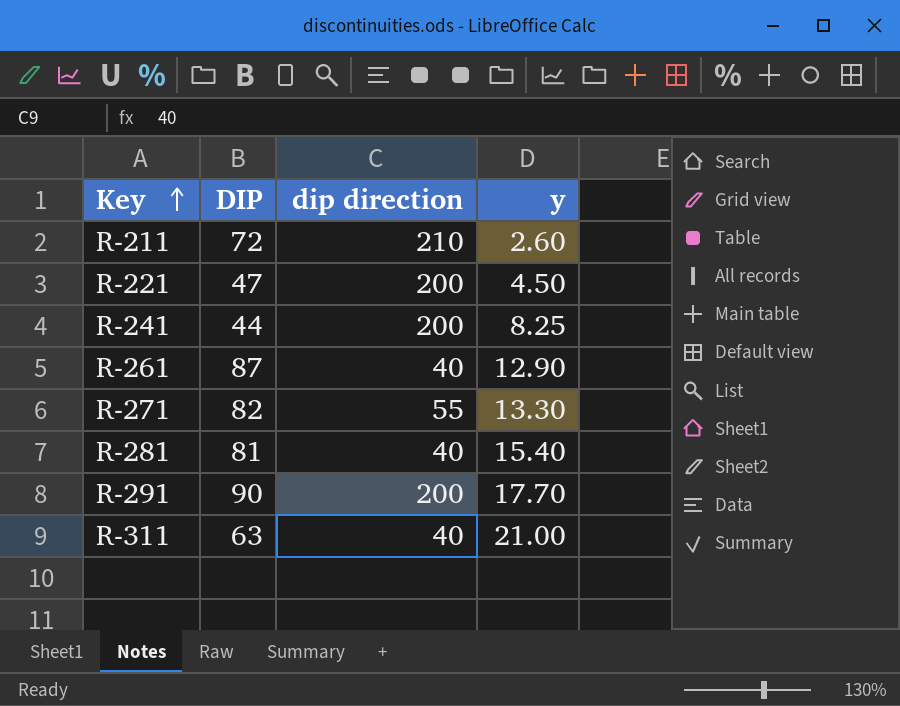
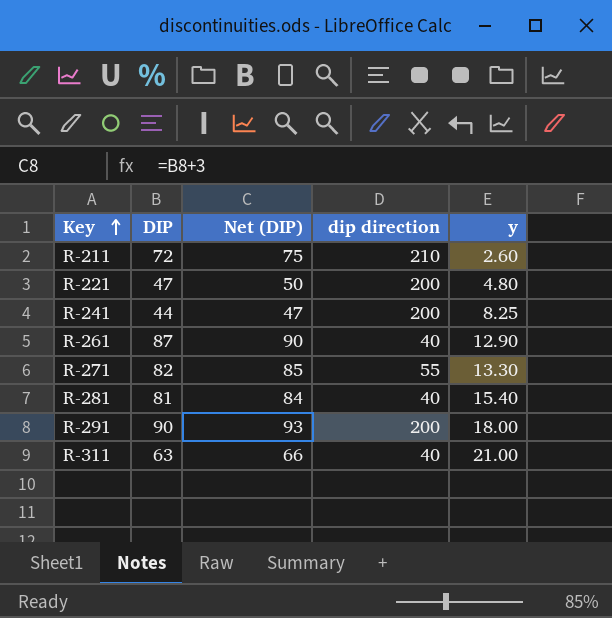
column Net (DIP) | formula: none -> [DIP] + 3
R-221 | y: 4.50 -> 4.80
R-291 | y: 17.70 -> 18.00

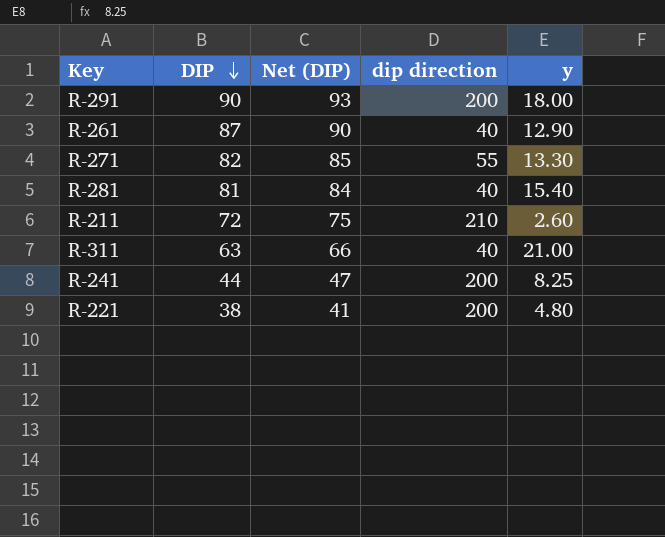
row order: Key ascending -> DIP descending
R-221 | DIP: 47 -> 38
R-221 | Net (DIP): 50 -> 41

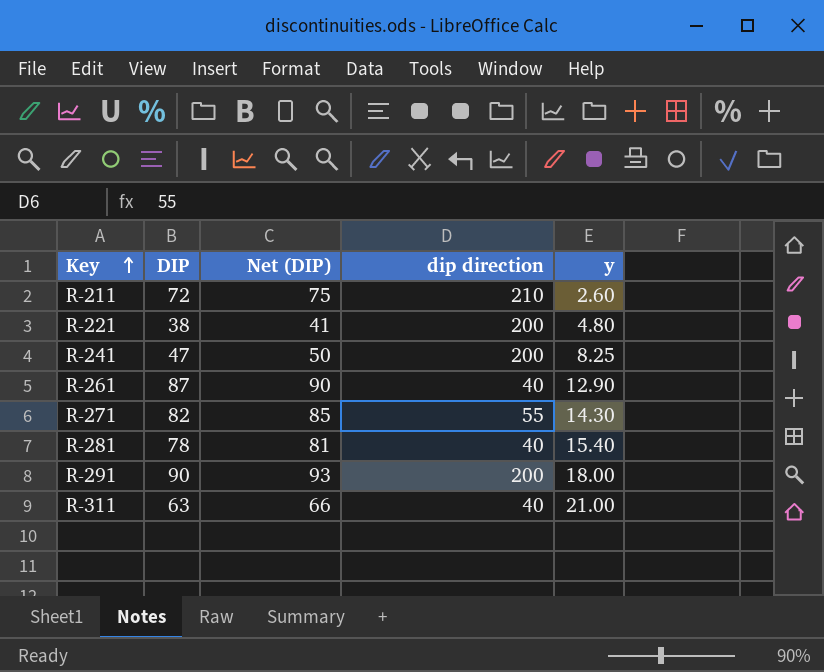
row order: DIP descending -> Key ascending
R-241 | DIP: 44 -> 47
R-241 | Net (DIP): 47 -> 50
R-271 | y: 13.30 -> 14.30
R-281 | DIP: 81 -> 78
R-281 | Net (DIP): 84 -> 81

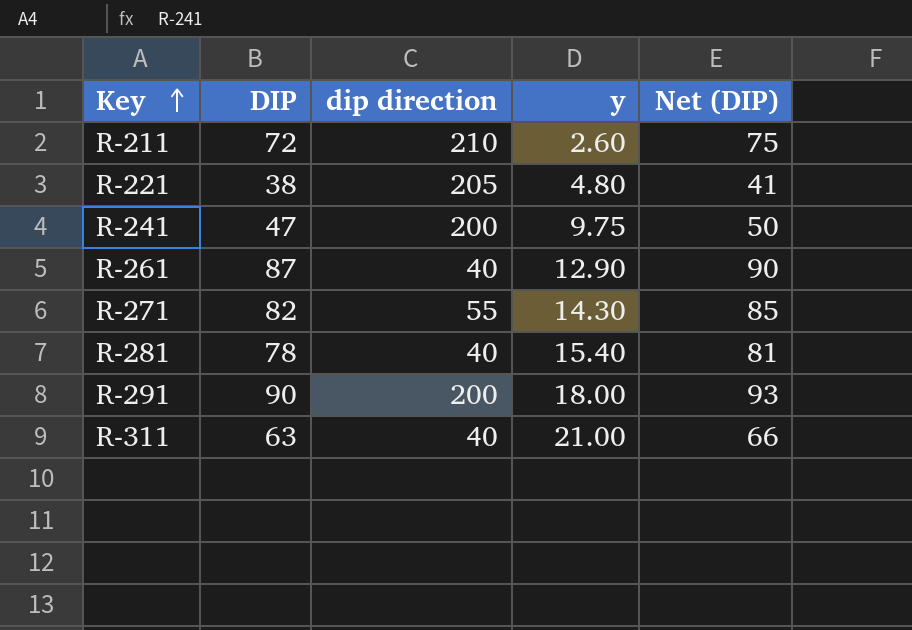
column Net (DIP) | position: 3 -> 5
R-221 | dip direction: 200 -> 205
R-241 | y: 8.25 -> 9.75

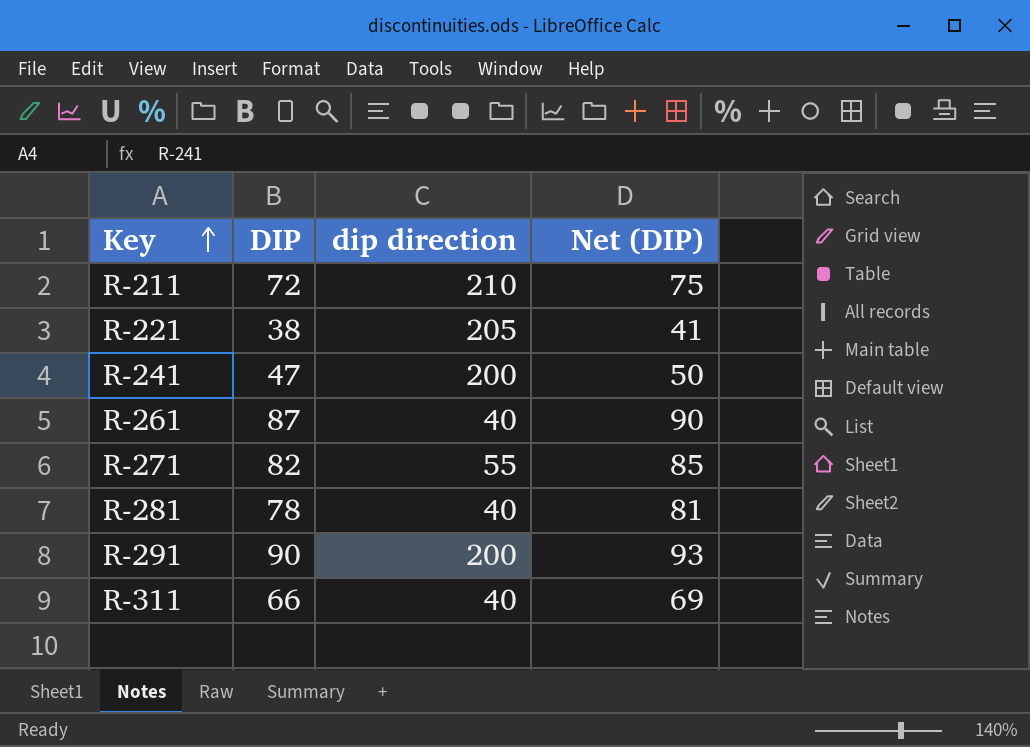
column y | position: 4 -> none
R-311 | DIP: 63 -> 66
R-311 | Net (DIP): 66 -> 69

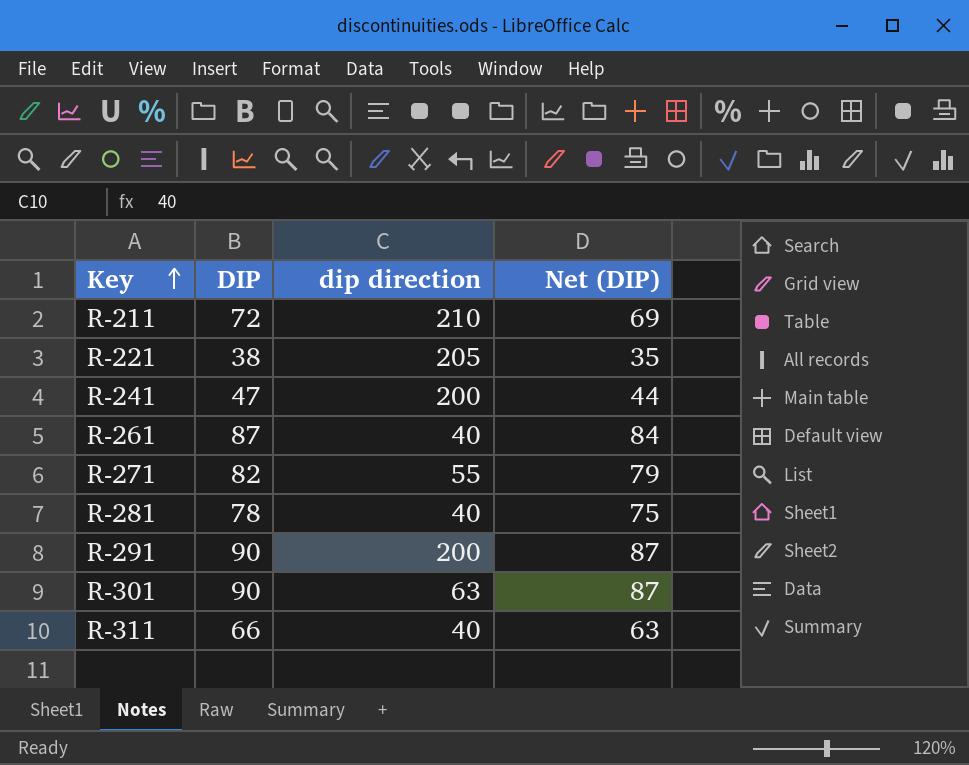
column Net (DIP) | formula: [DIP] + 3 -> [DIP] - 3
row R-301: none -> 90 | 63 | 87

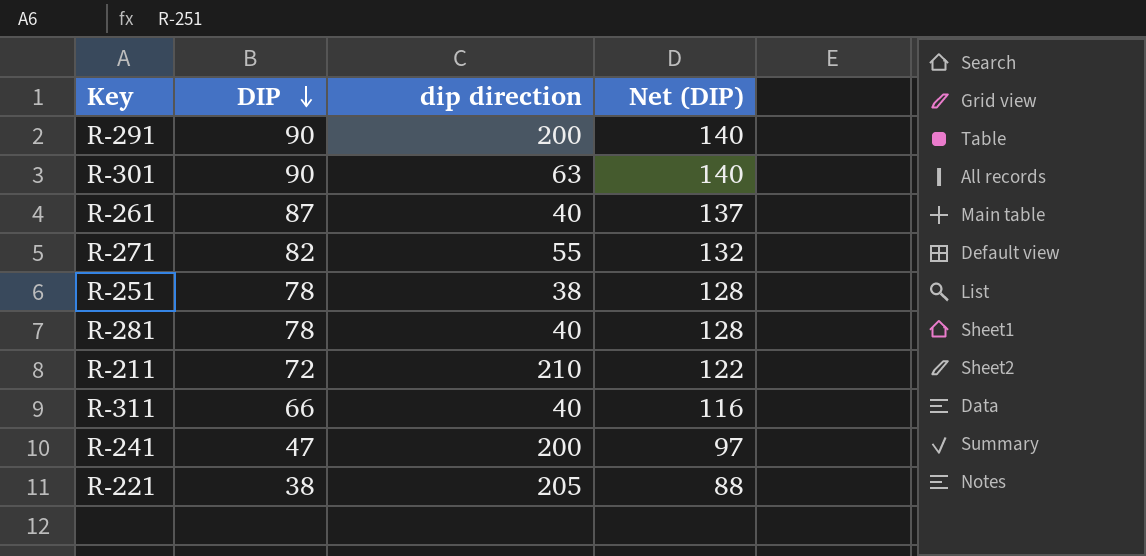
row order: Key ascending -> DIP descending
column Net (DIP) | formula: [DIP] - 3 -> [DIP] + 50
row R-251: none -> 78 | 38 | 128

